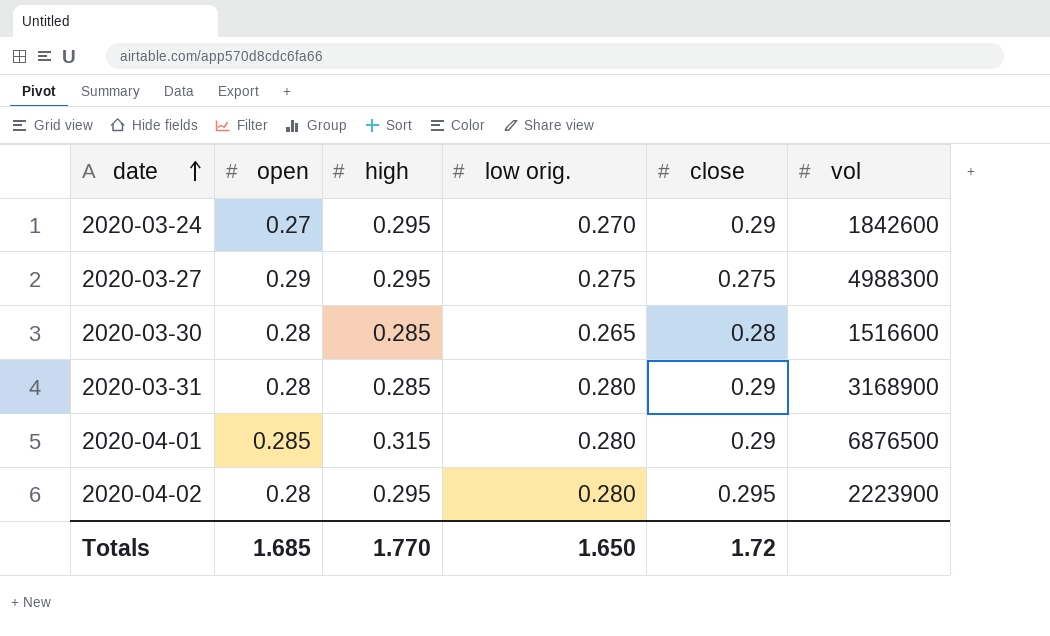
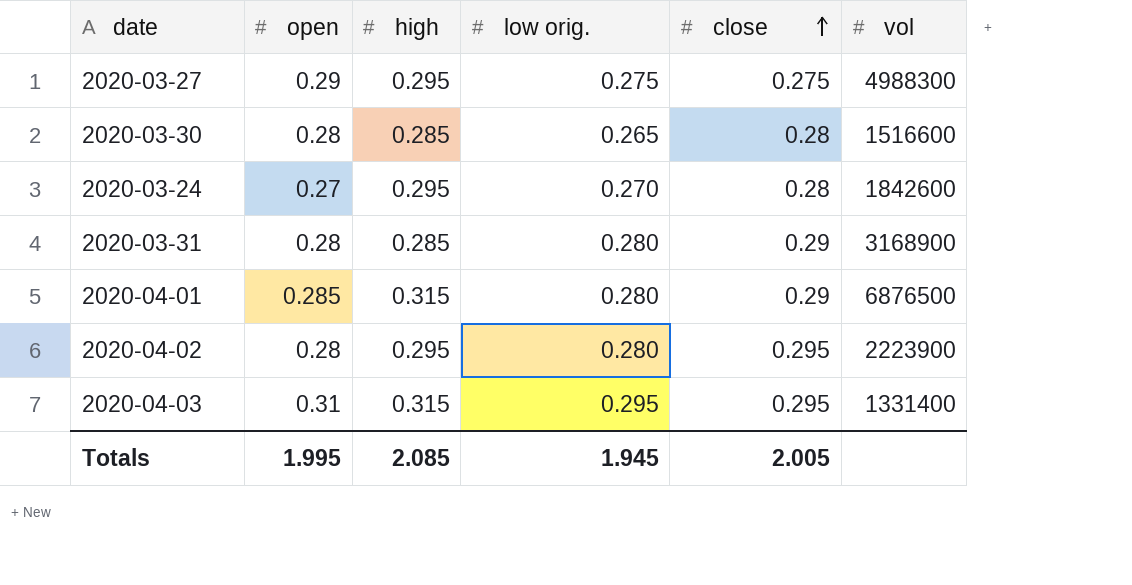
row order: date ascending -> close ascending
2020-03-24 | close: 0.29 -> 0.28
row 2020-04-03: none -> 0.31 | 0.315 | 0.295 | 0.295 | 1331400
Totals | open: 1.685 -> 1.995
Totals | high: 1.770 -> 2.085
Totals | low orig.: 1.650 -> 1.945
Totals | close: 1.72 -> 2.005

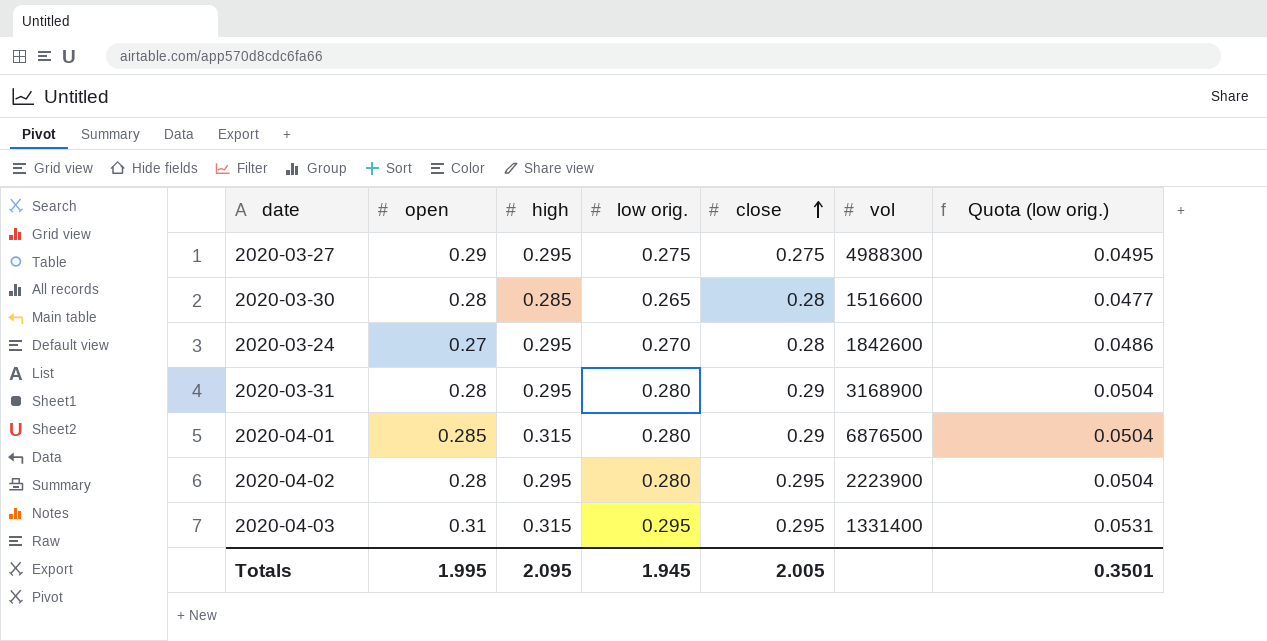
column Quota (low orig.) | formula: none -> [low orig.] * 0.18
2020-03-31 | high: 0.285 -> 0.295
Totals | high: 2.085 -> 2.095

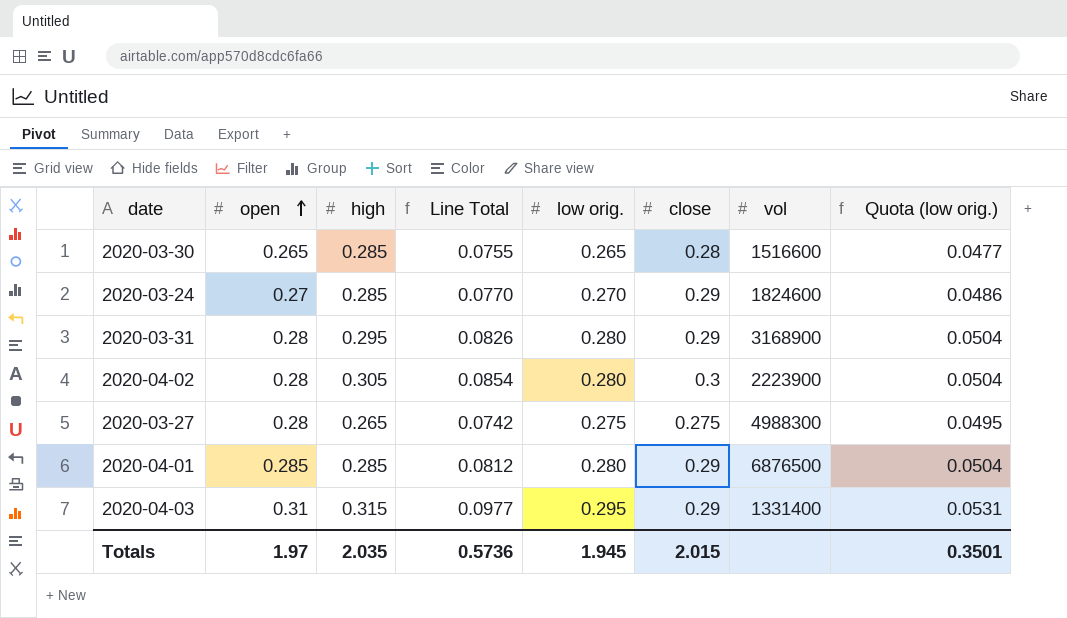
row order: close ascending -> open ascending
column Line Total | formula: none -> [open] * [high]
2020-03-30 | open: 0.28 -> 0.265
2020-03-24 | high: 0.295 -> 0.285
2020-03-24 | close: 0.28 -> 0.29
2020-03-24 | vol: 1842600 -> 1824600
2020-04-02 | high: 0.295 -> 0.305
2020-04-02 | close: 0.295 -> 0.3
2020-03-27 | open: 0.29 -> 0.28
2020-03-27 | high: 0.295 -> 0.265
2020-04-01 | high: 0.315 -> 0.285
2020-04-03 | close: 0.295 -> 0.29
Totals | open: 1.995 -> 1.97
Totals | high: 2.095 -> 2.035
Totals | close: 2.005 -> 2.015

